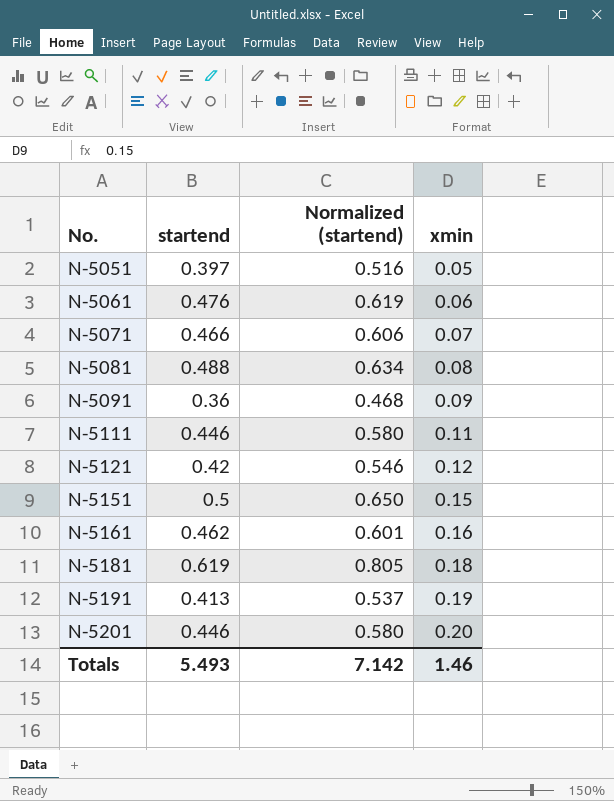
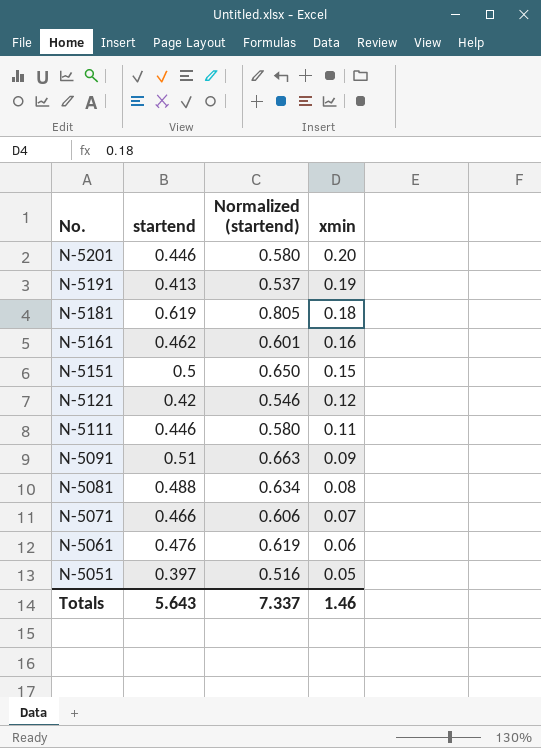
row order: No. ascending -> No. descending
N-5091 | startend: 0.36 -> 0.51
N-5091 | Normalized (startend): 0.468 -> 0.663
Totals | startend: 5.493 -> 5.643
Totals | Normalized (startend): 7.142 -> 7.337

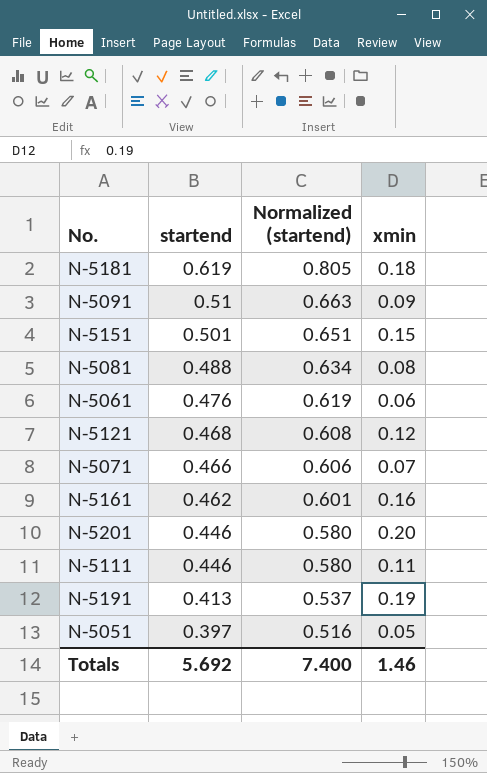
row order: No. descending -> startend descending
N-5151 | startend: 0.5 -> 0.501
N-5151 | Normalized (startend): 0.650 -> 0.651
N-5121 | startend: 0.42 -> 0.468
N-5121 | Normalized (startend): 0.546 -> 0.608
Totals | startend: 5.643 -> 5.692
Totals | Normalized (startend): 7.337 -> 7.400

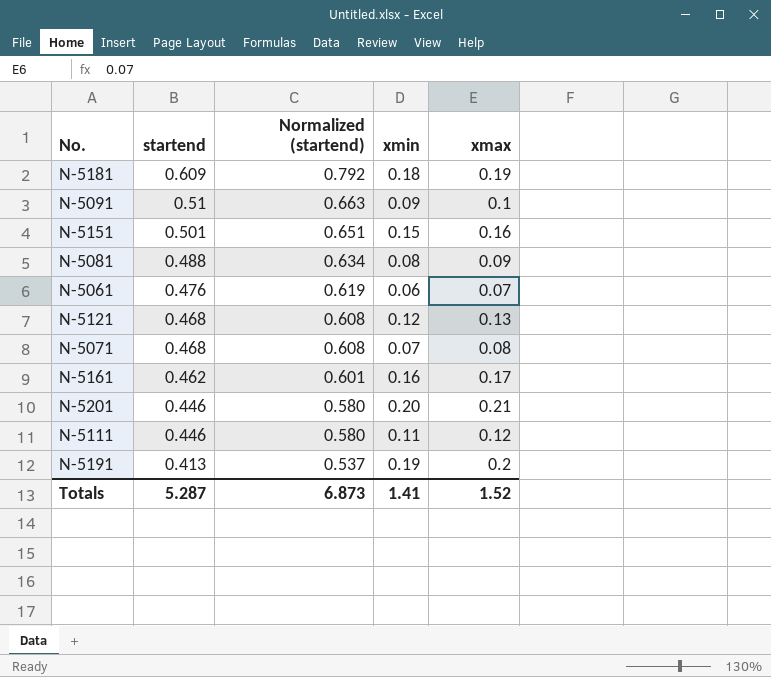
column xmax | position: none -> 5
row N-5051: 0.397 | 0.516 | 0.05 -> none
N-5181 | startend: 0.619 -> 0.609
N-5181 | Normalized (startend): 0.805 -> 0.792
N-5071 | startend: 0.466 -> 0.468
N-5071 | Normalized (startend): 0.606 -> 0.608
Totals | startend: 5.692 -> 5.287
Totals | Normalized (startend): 7.400 -> 6.873
Totals | xmin: 1.46 -> 1.41

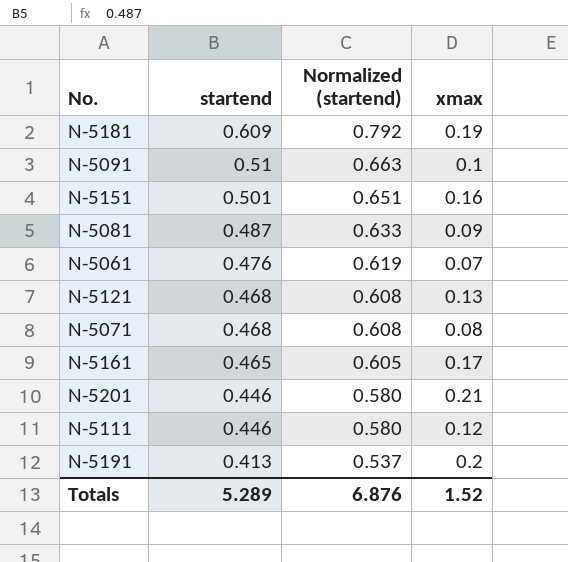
column xmin | position: 4 -> none
N-5081 | startend: 0.488 -> 0.487
N-5081 | Normalized (startend): 0.634 -> 0.633
N-5161 | startend: 0.462 -> 0.465
N-5161 | Normalized (startend): 0.601 -> 0.605
Totals | startend: 5.287 -> 5.289
Totals | Normalized (startend): 6.873 -> 6.876

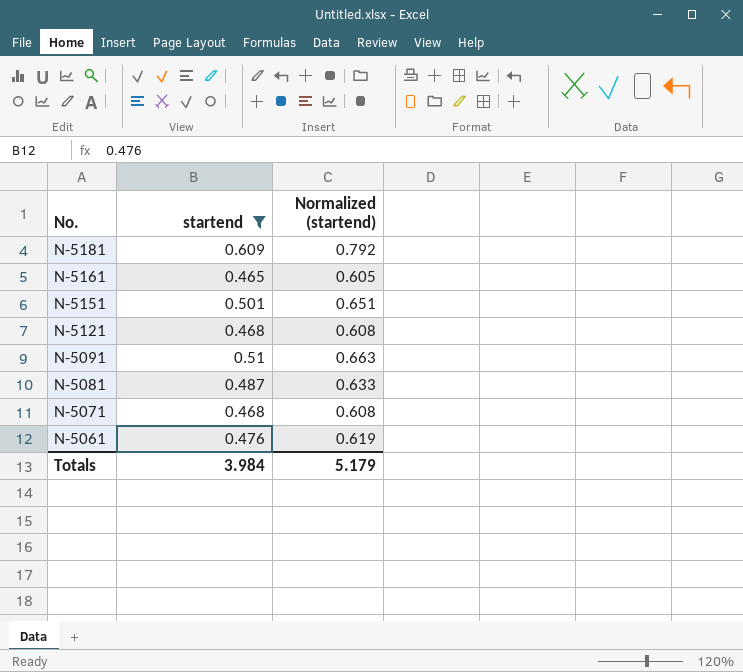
filter: none -> startend >= 0.465
row order: startend descending -> No. descending
column xmax | position: 4 -> none
Totals | startend: 5.289 -> 3.984
Totals | Normalized (startend): 6.876 -> 5.179

